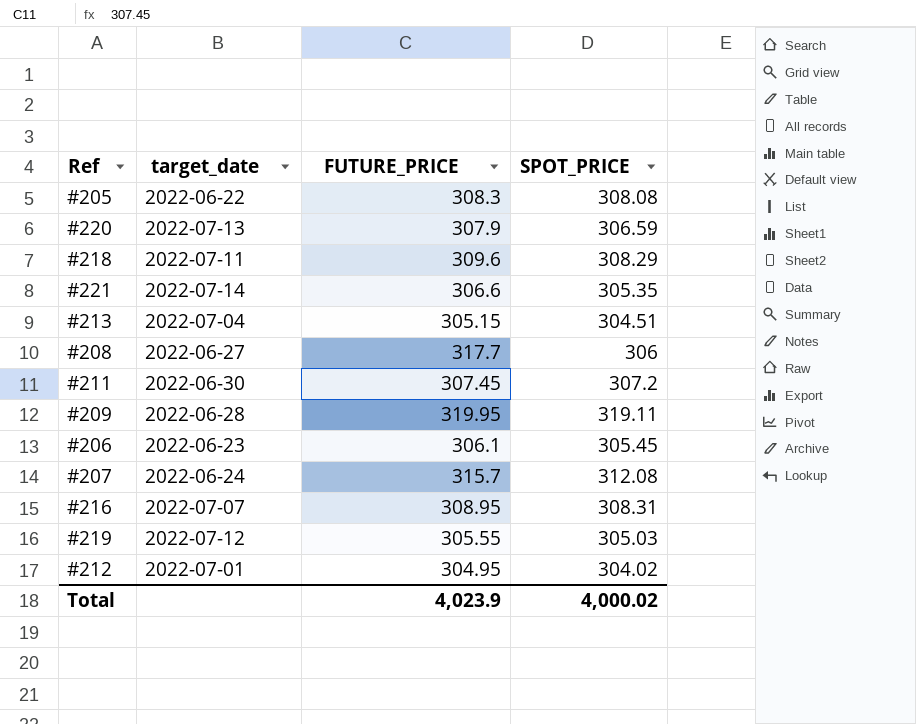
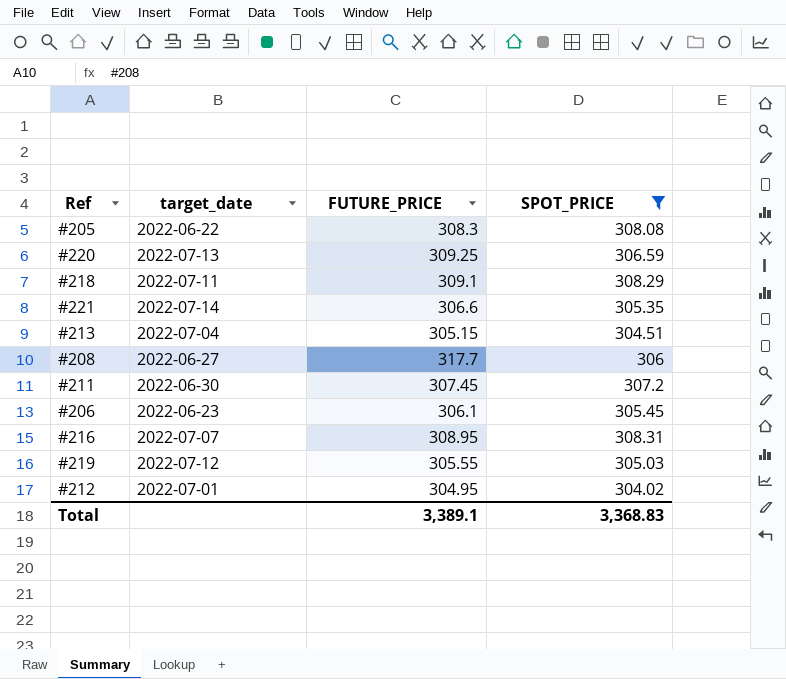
filter: none -> SPOT_PRICE <= 308.31
#220 | FUTURE_PRICE: 307.9 -> 309.25
#218 | FUTURE_PRICE: 309.6 -> 309.1
Total | FUTURE_PRICE: 4,023.9 -> 3,389.1
Total | SPOT_PRICE: 4,000.02 -> 3,368.83

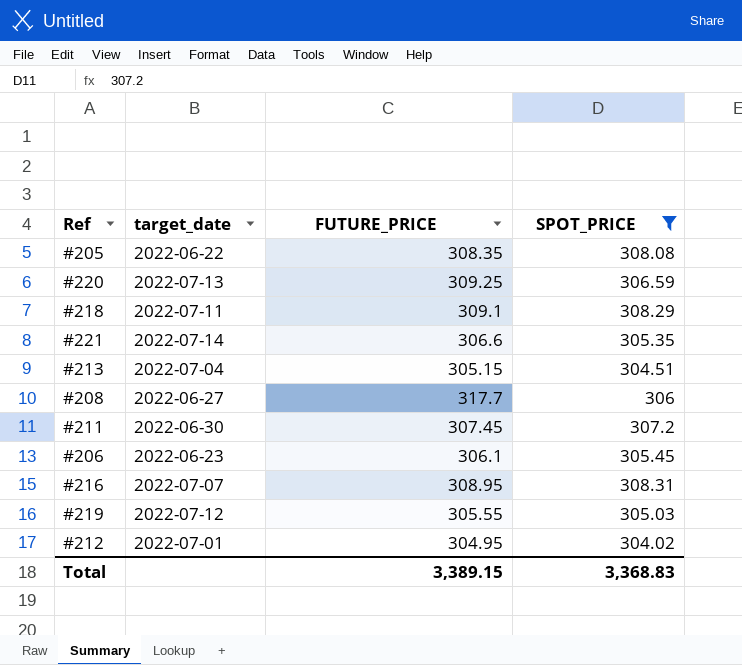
#205 | FUTURE_PRICE: 308.3 -> 308.35
Total | FUTURE_PRICE: 3,389.1 -> 3,389.15

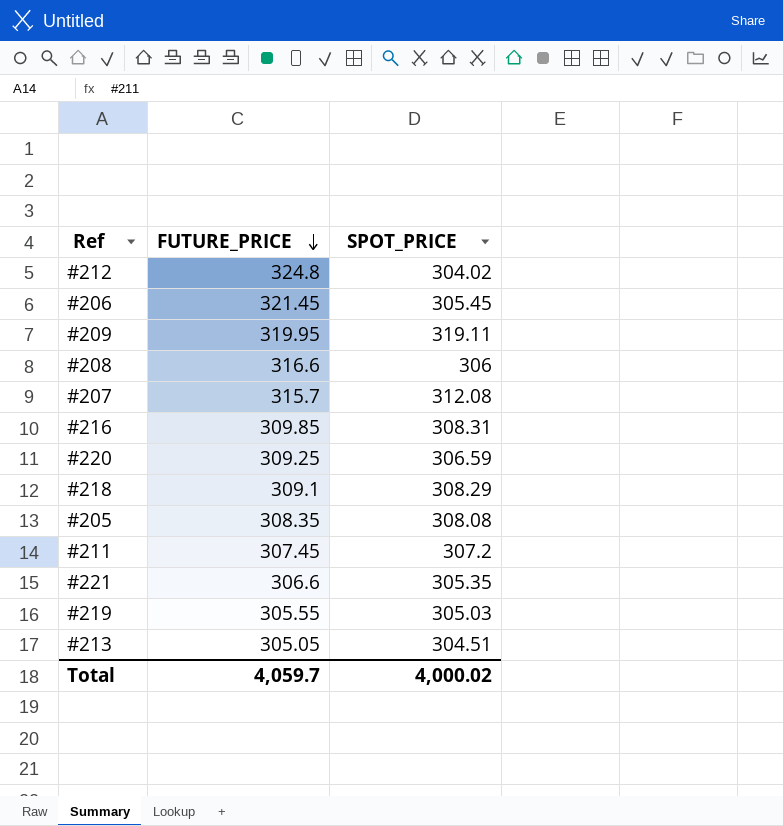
filter: SPOT_PRICE <= 308.31 -> none
row order: none -> FUTURE_PRICE descending
column target_date | position: 2 -> none
#212 | FUTURE_PRICE: 304.95 -> 324.8
#206 | FUTURE_PRICE: 306.1 -> 321.45
#208 | FUTURE_PRICE: 317.7 -> 316.6
#216 | FUTURE_PRICE: 308.95 -> 309.85
#213 | FUTURE_PRICE: 305.15 -> 305.05
Total | FUTURE_PRICE: 3,389.15 -> 4,059.7
Total | SPOT_PRICE: 3,368.83 -> 4,000.02

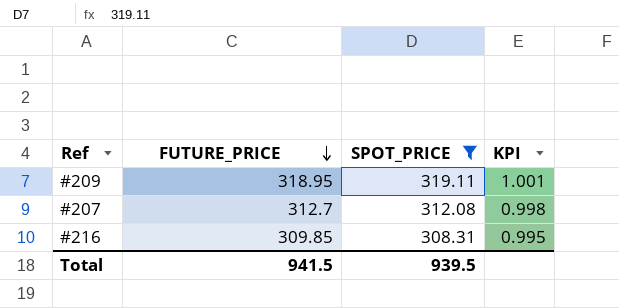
filter: none -> SPOT_PRICE >= 308.31
column KPI | formula: none -> [SPOT_PRICE] / [FUTURE_PRICE]
#209 | FUTURE_PRICE: 319.95 -> 318.95
#207 | FUTURE_PRICE: 315.7 -> 312.7
Total | FUTURE_PRICE: 4,059.7 -> 941.5
Total | SPOT_PRICE: 4,000.02 -> 939.5

